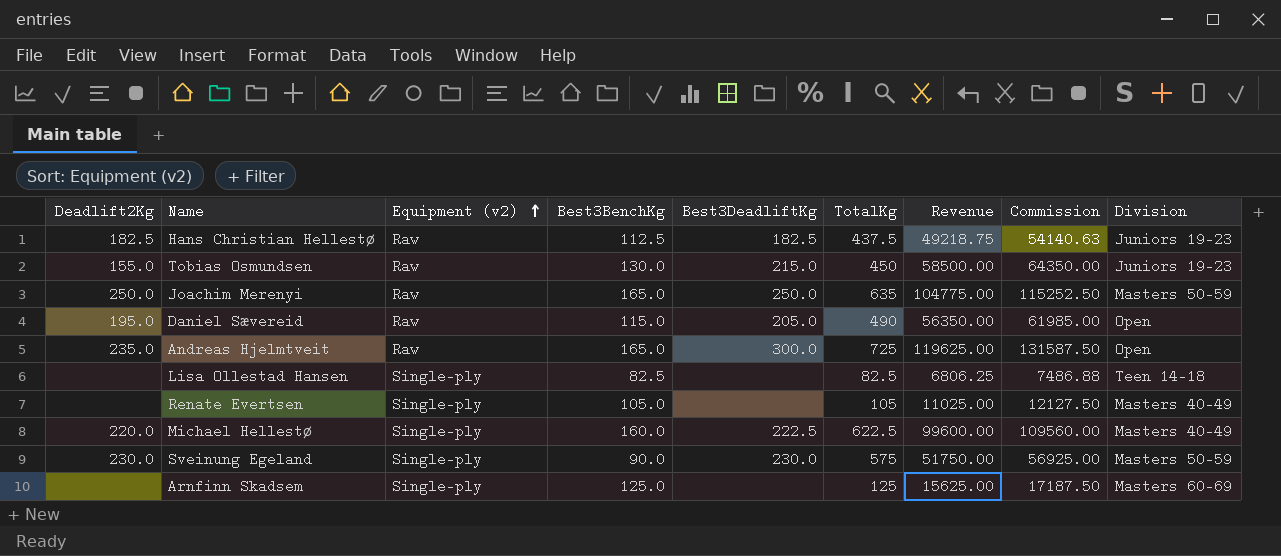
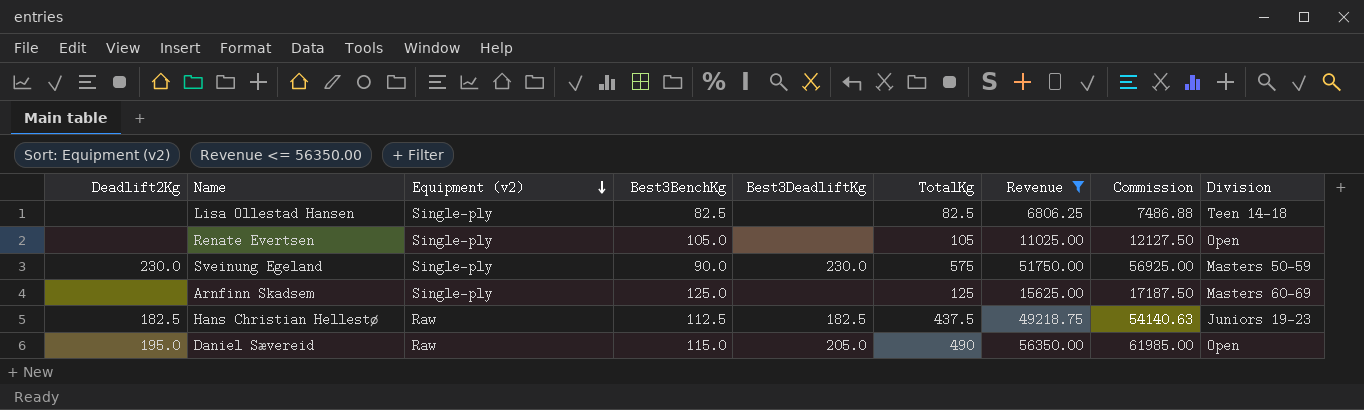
filter: none -> Revenue <= 56350.00
row order: Equipment (v2) ascending -> Equipment (v2) descending
Renate Evertsen | Division: Masters 40-49 -> Open

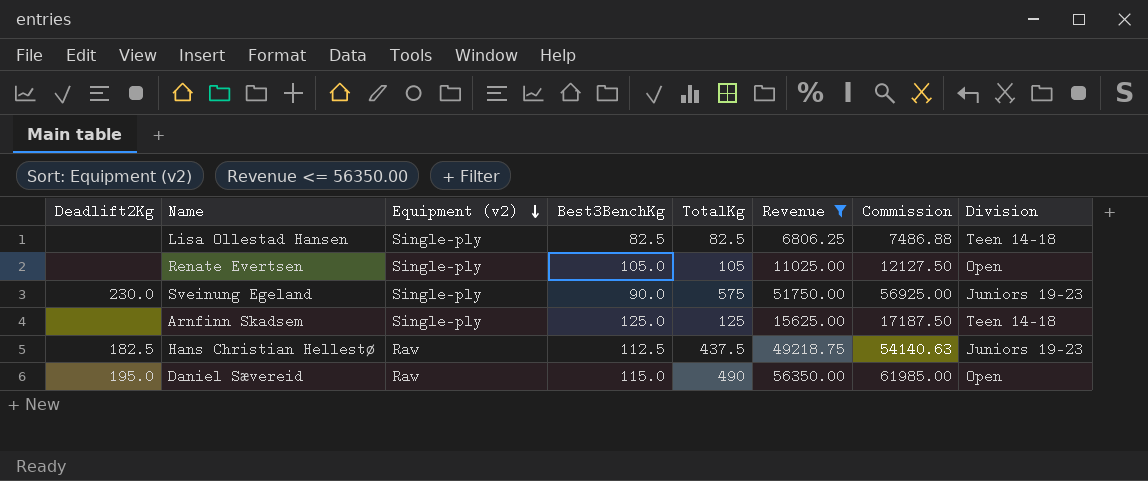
column Best3DeadliftKg | position: 5 -> none
Sveinung Egeland | Division: Masters 50-59 -> Juniors 19-23
Arnfinn Skadsem | Division: Masters 60-69 -> Teen 14-18

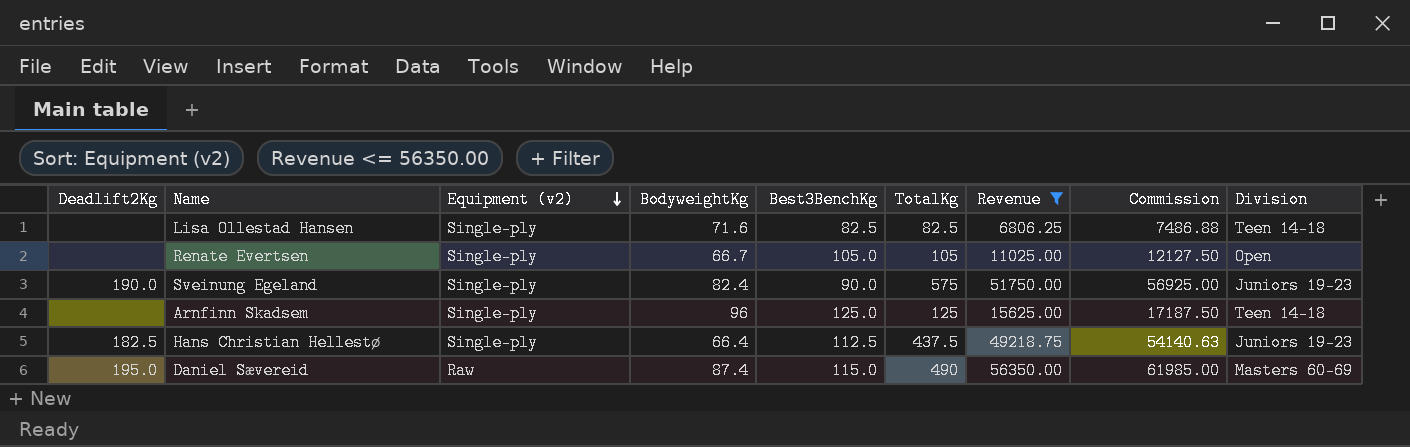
column BodyweightKg | position: none -> 4
Sveinung Egeland | Deadlift2Kg: 230.0 -> 190.0
Hans Christian Hellestø | Equipment (v2): Raw -> Single-ply
Daniel Sævereid | Division: Open -> Masters 60-69

